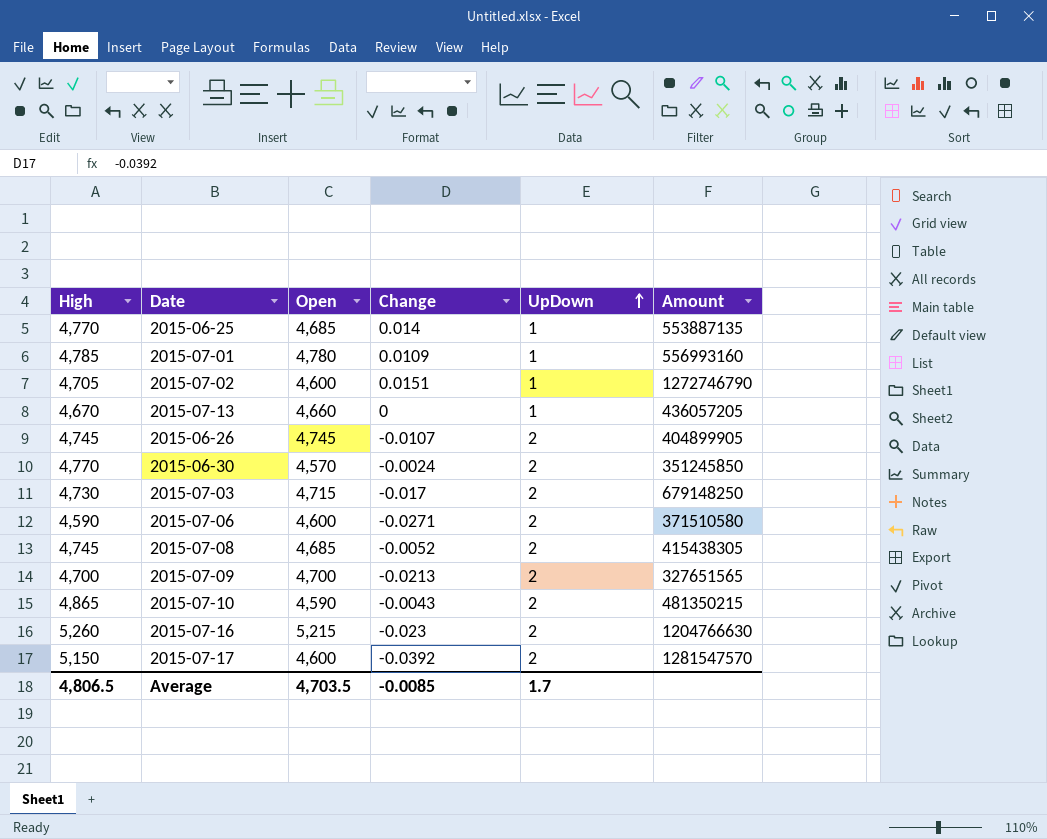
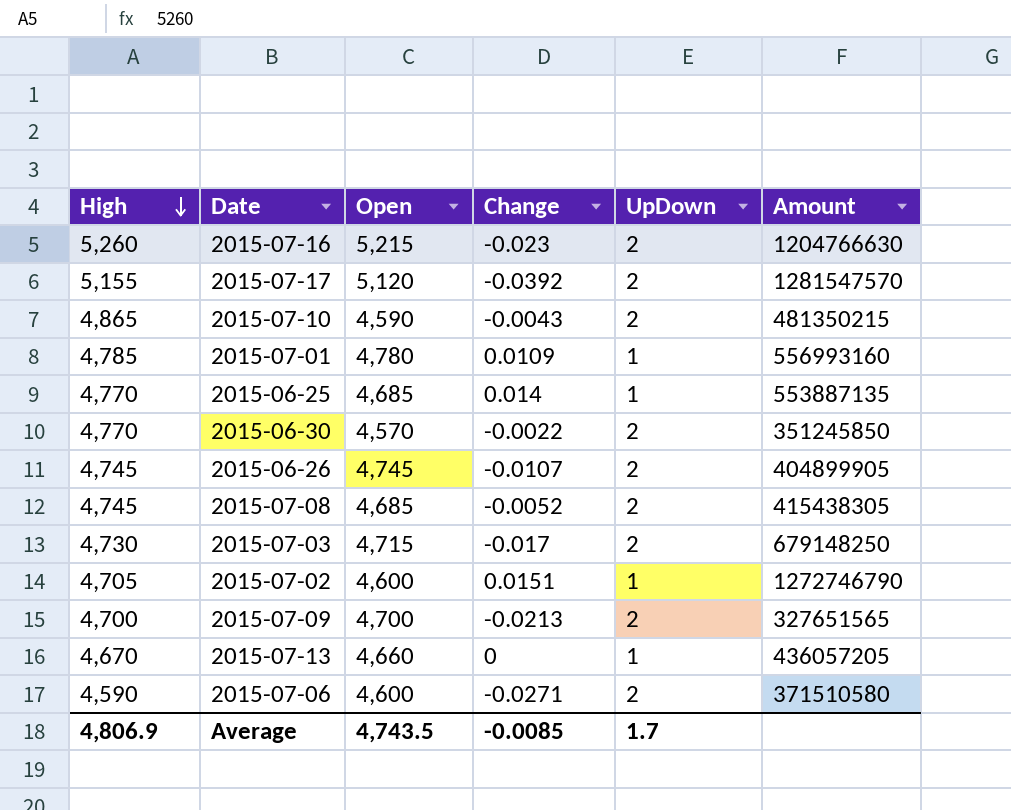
row order: UpDown ascending -> High descending
2015-07-17 | High: 5,150 -> 5,155
2015-07-17 | Open: 4,600 -> 5,120
2015-06-30 | Change: -0.0024 -> -0.0022
Average | High: 4,806.5 -> 4,806.9
Average | Open: 4,703.5 -> 4,743.5

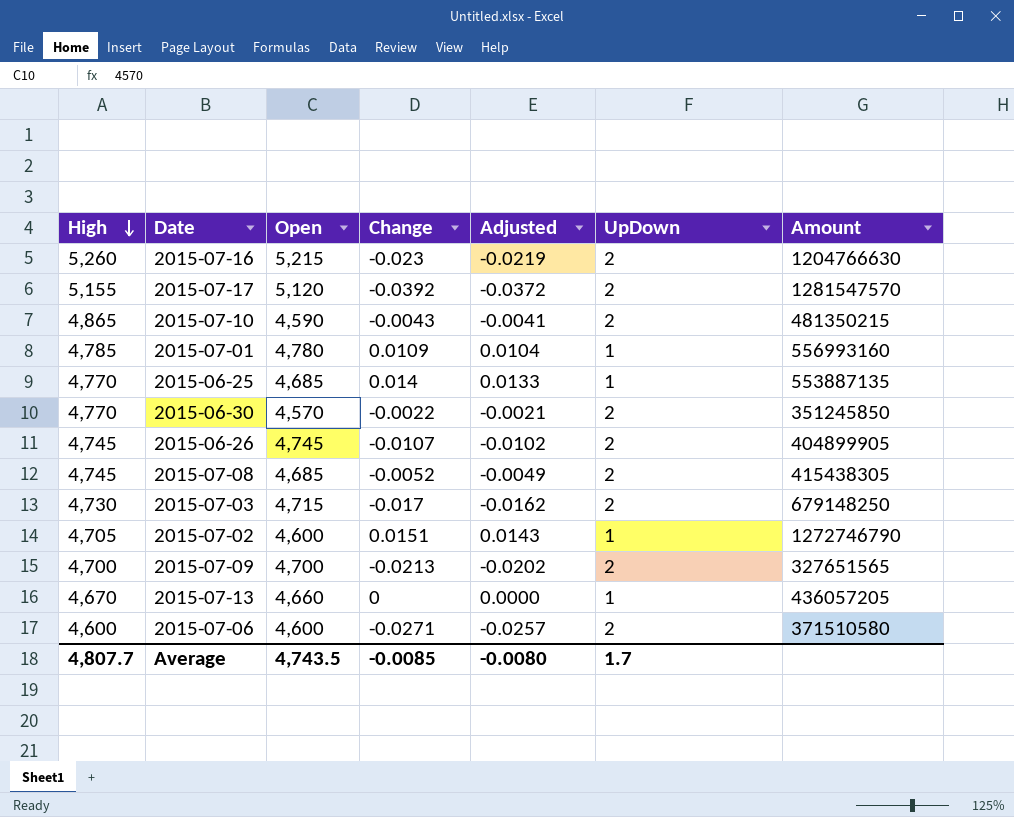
column Adjusted | formula: none -> [Change] * 0.95
2015-07-06 | High: 4,590 -> 4,600
Average | High: 4,806.9 -> 4,807.7

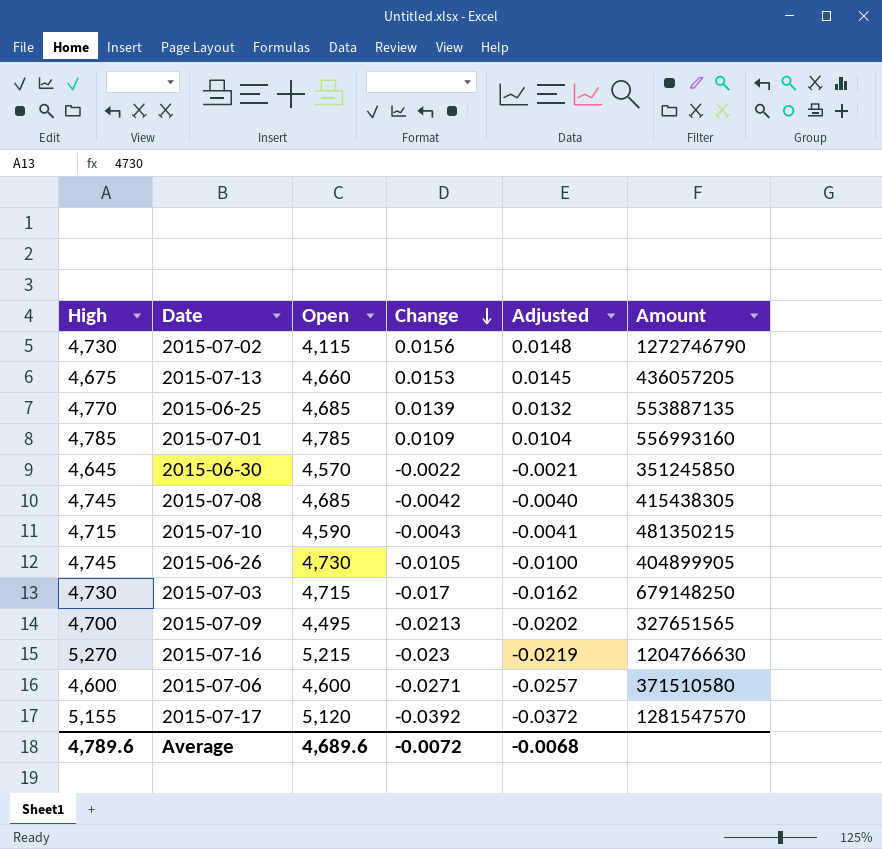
row order: High descending -> Change descending
column UpDown | position: 6 -> none
2015-07-02 | High: 4,705 -> 4,730
2015-07-02 | Open: 4,600 -> 4,115
2015-07-02 | Change: 0.0151 -> 0.0156
2015-07-02 | Adjusted: 0.0143 -> 0.0148
2015-07-13 | High: 4,670 -> 4,675
2015-07-13 | Change: 0 -> 0.0153
2015-07-13 | Adjusted: 0.0000 -> 0.0145
2015-06-25 | Change: 0.014 -> 0.0139
2015-06-25 | Adjusted: 0.0133 -> 0.0132
2015-07-01 | Open: 4,780 -> 4,785
2015-06-30 | High: 4,770 -> 4,645
2015-07-08 | Change: -0.0052 -> -0.0042
2015-07-08 | Adjusted: -0.0049 -> -0.0040
2015-07-10 | High: 4,865 -> 4,715
2015-06-26 | Open: 4,745 -> 4,730
2015-06-26 | Change: -0.0107 -> -0.0105
2015-06-26 | Adjusted: -0.0102 -> -0.0100
2015-07-09 | Open: 4,700 -> 4,495
2015-07-16 | High: 5,260 -> 5,270
Average | High: 4,807.7 -> 4,789.6
Average | Open: 4,743.5 -> 4,689.6
Average | Change: -0.0085 -> -0.0072
Average | Adjusted: -0.0080 -> -0.0068

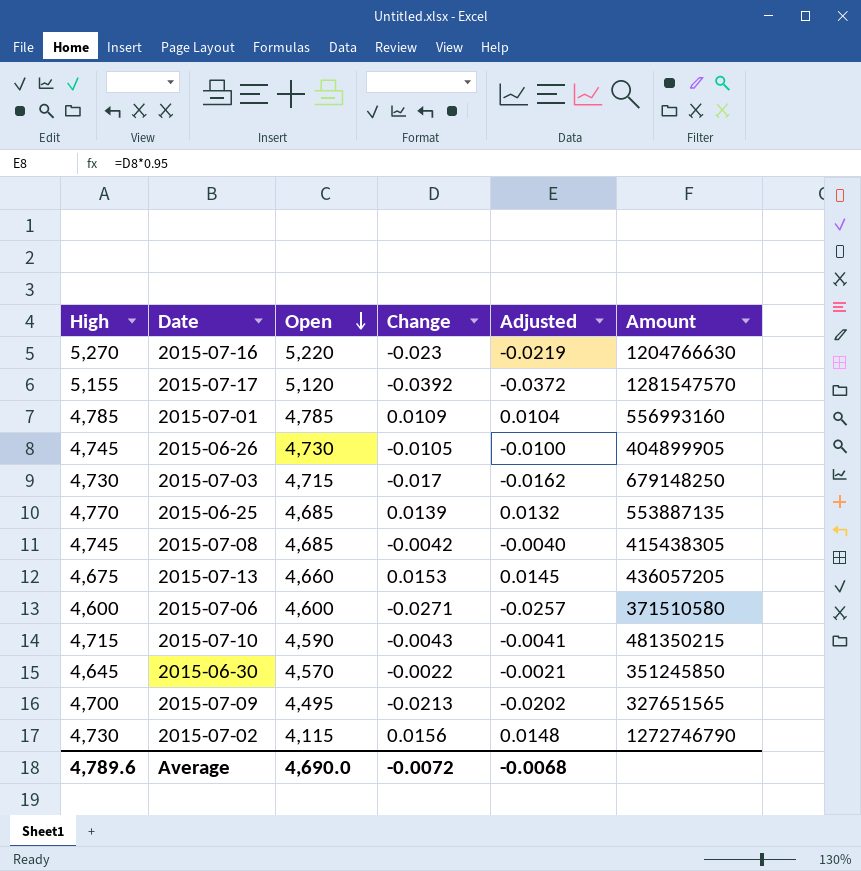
row order: Change descending -> Open descending
2015-07-16 | Open: 5,215 -> 5,220
Average | Open: 4,689.6 -> 4,690.0

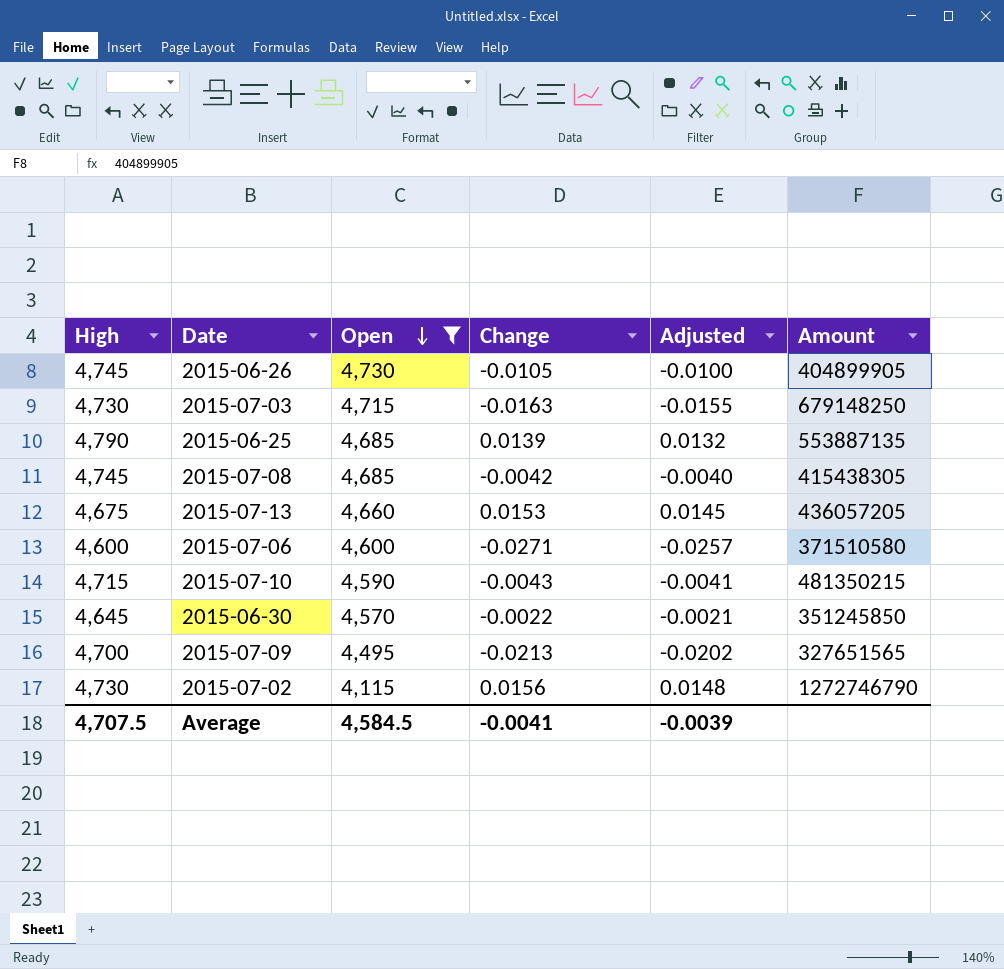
filter: none -> Open <= 4,730
2015-07-03 | Change: -0.017 -> -0.0163
2015-07-03 | Adjusted: -0.0162 -> -0.0155
2015-06-25 | High: 4,770 -> 4,790
Average | High: 4,789.6 -> 4,707.5
Average | Open: 4,690.0 -> 4,584.5
Average | Change: -0.0072 -> -0.0041
Average | Adjusted: -0.0068 -> -0.0039

